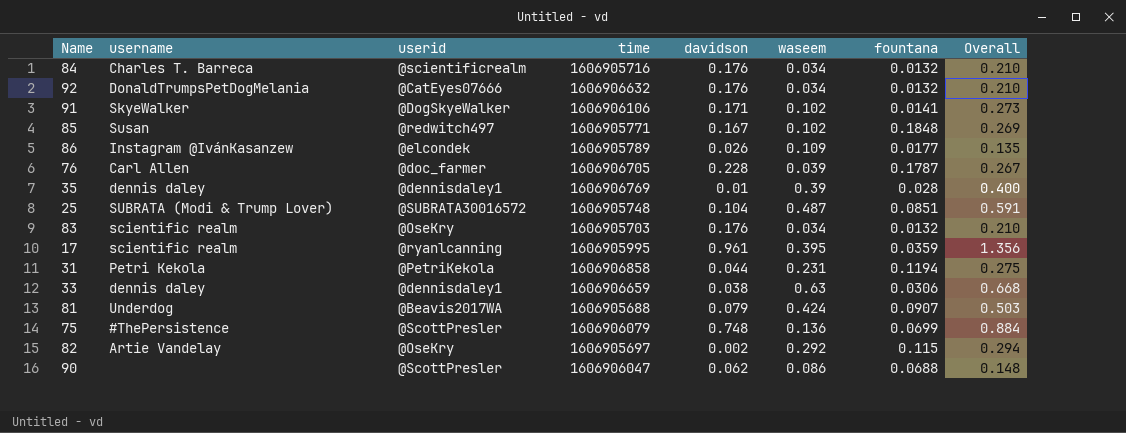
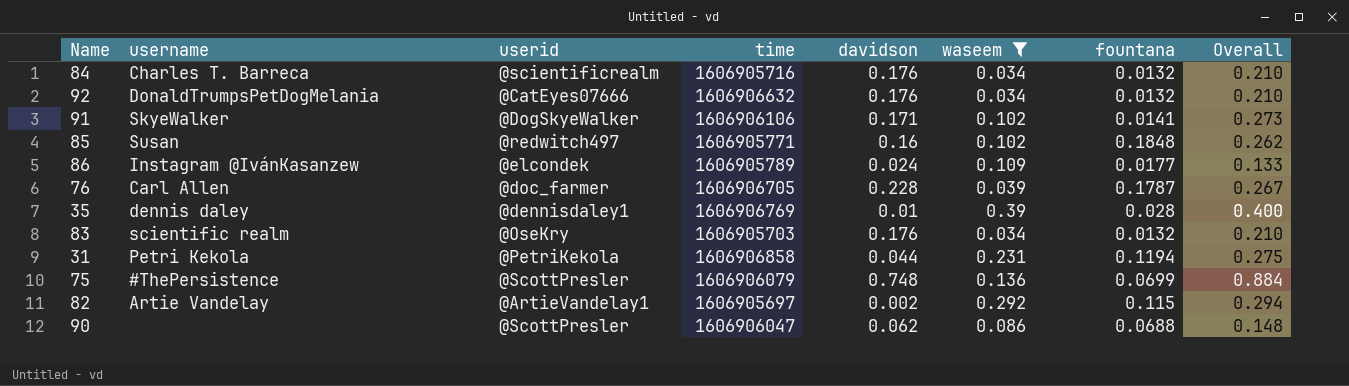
filter: none -> waseem <= 0.39
85 | davidson: 0.167 -> 0.16
85 | Overall: 0.269 -> 0.262
86 | davidson: 0.026 -> 0.024
86 | Overall: 0.135 -> 0.133
82 | userid: @OseKry -> @ArtieVandelay1

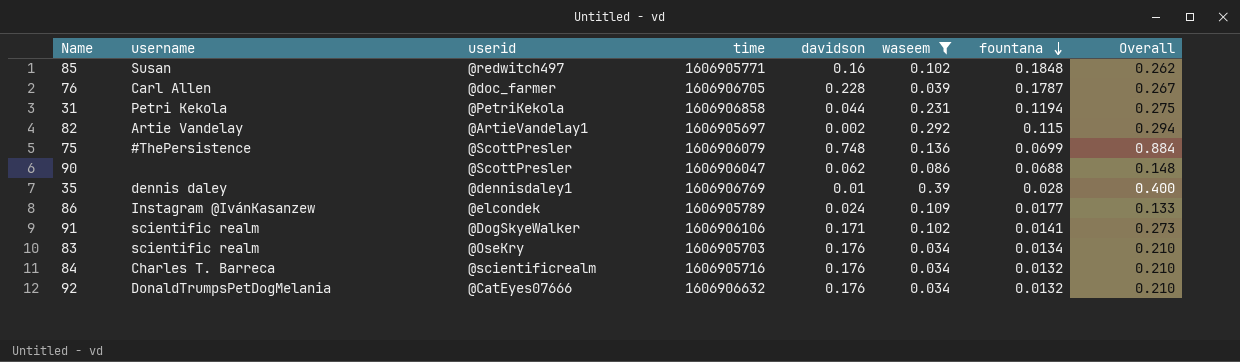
row order: none -> fountana descending
91 | username: SkyeWalker -> scientific realm
83 | fountana: 0.0132 -> 0.0134

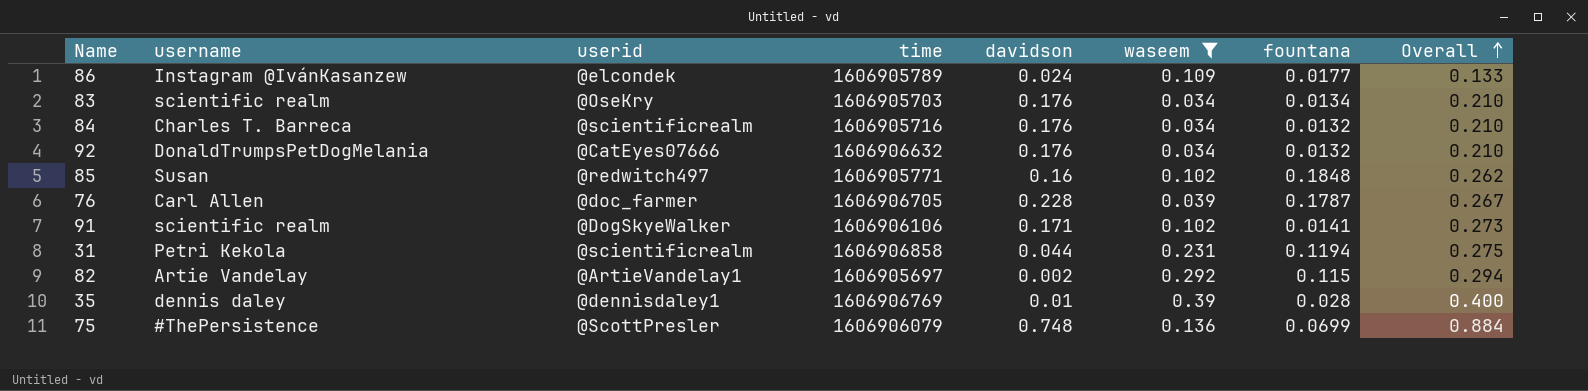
row order: fountana descending -> Overall ascending
row 90: none | @ScottPresler | 1606906047 | 0.062 | 0.086 | 0.0688 | 0.148 -> none
31 | userid: @PetriKekola -> @scientificrealm

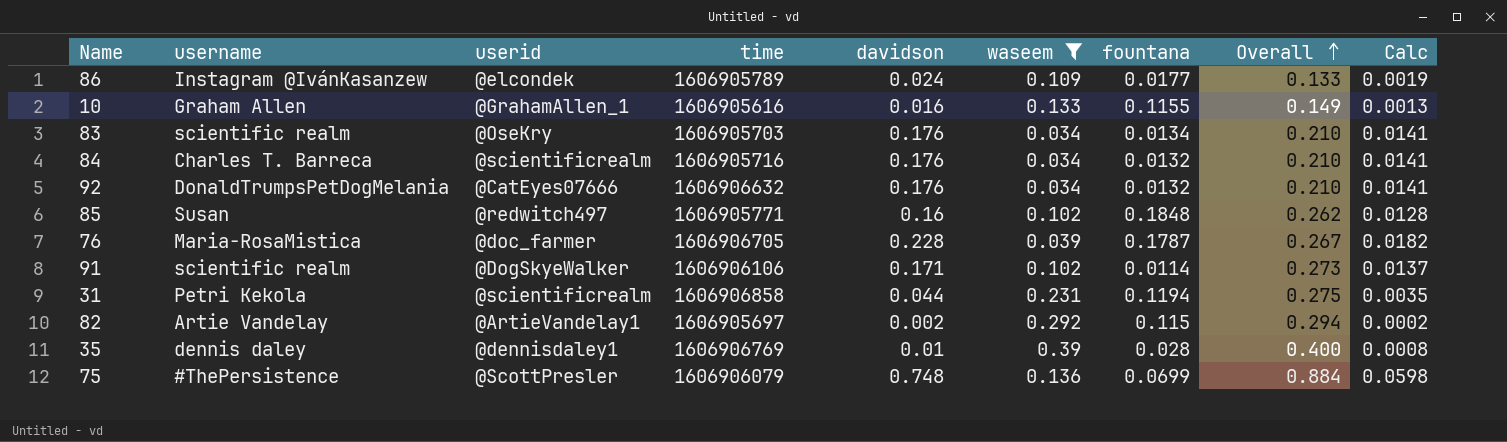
column Calc | formula: none -> [davidson] * 0.08
row 10: none -> Graham Allen | @GrahamAllen_1 | 1606905616 | 0.016 | 0.133 | 0.1155 | 0.149 | 0.0013
76 | username: Carl Allen -> Maria-RosaMistica
91 | fountana: 0.0141 -> 0.0114

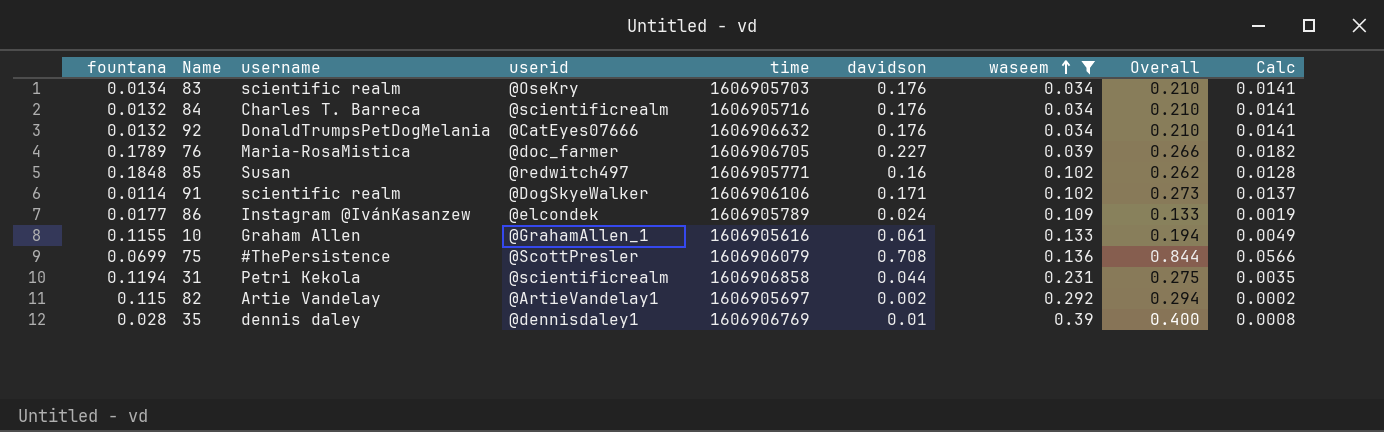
row order: Overall ascending -> waseem ascending
column fountana | position: 7 -> 1
76 | fountana: 0.1787 -> 0.1789
76 | davidson: 0.228 -> 0.227
76 | Overall: 0.267 -> 0.266
10 | davidson: 0.016 -> 0.061
10 | Overall: 0.149 -> 0.194
10 | Calc: 0.0013 -> 0.0049
75 | davidson: 0.748 -> 0.708
75 | Overall: 0.884 -> 0.844
75 | Calc: 0.0598 -> 0.0566

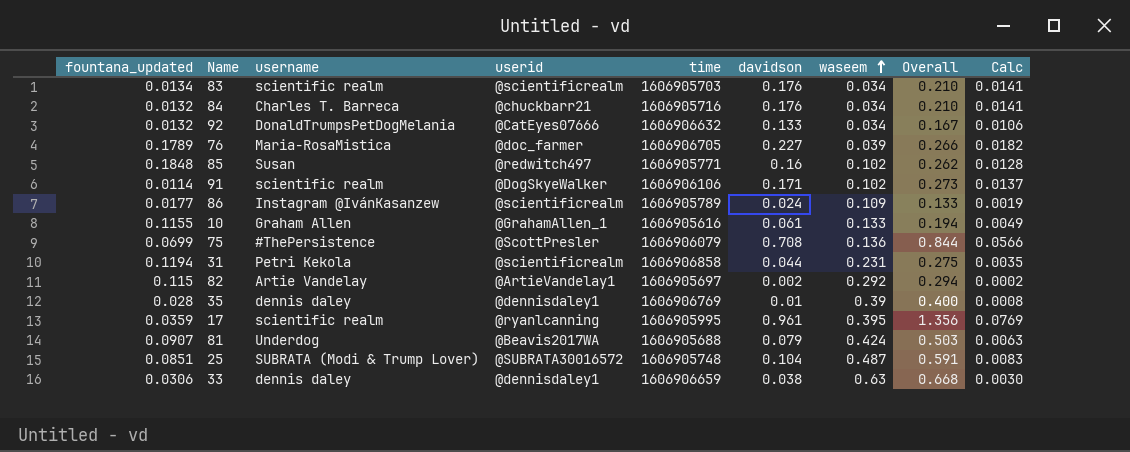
filter: waseem <= 0.39 -> none
column name: fountana -> fountana_updated
83 | userid: @OseKry -> @scientificrealm
84 | userid: @scientificrealm -> @chuckbarr21
92 | davidson: 0.176 -> 0.133
92 | Overall: 0.210 -> 0.167
92 | Calc: 0.0141 -> 0.0106
86 | userid: @elcondek -> @scientificrealm

